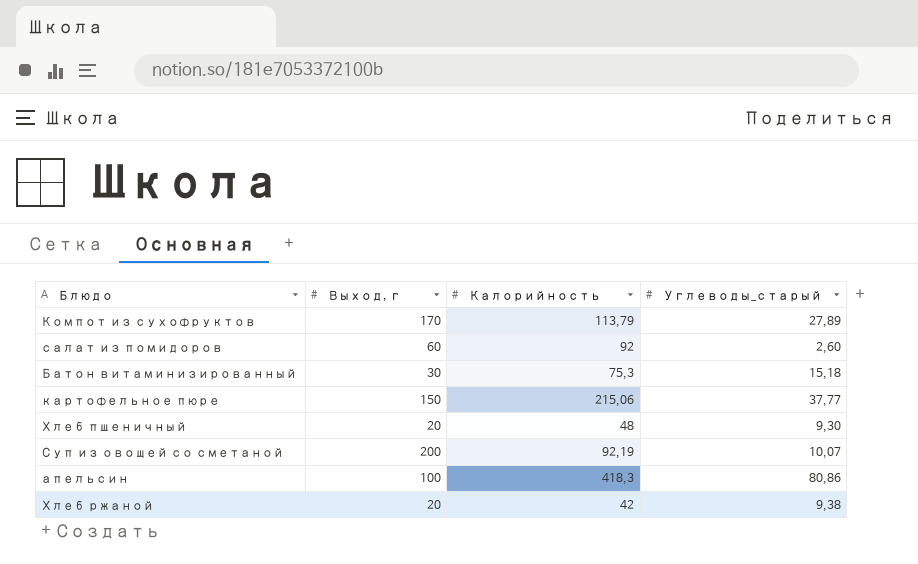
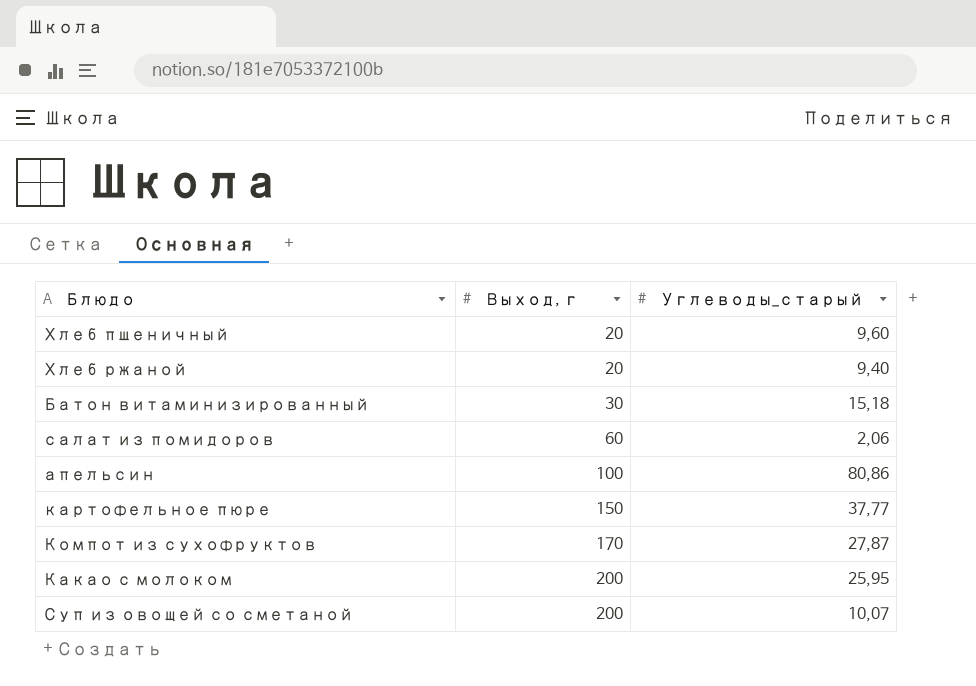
row order: none -> Выход, г ascending
column Калорийность | position: 3 -> none
Хлеб пшеничный | Углеводы_старый: 9,30 -> 9,60
Хлеб ржаной | Углеводы_старый: 9,38 -> 9,40
салат из помидоров | Углеводы_старый: 2,60 -> 2,06
Компот из сухофруктов | Углеводы_старый: 27,89 -> 27,87
row Какао с молоком: none -> 200 | 25,95

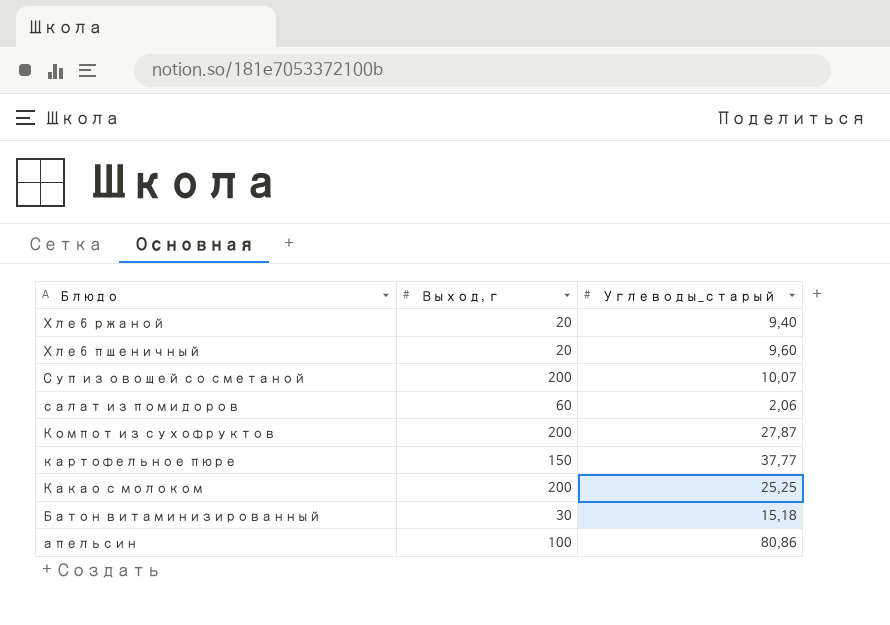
row order: Выход, г ascending -> Блюдо descending
Компот из сухофруктов | Выход, г: 170 -> 200
Какао с молоком | Углеводы_старый: 25,95 -> 25,25

